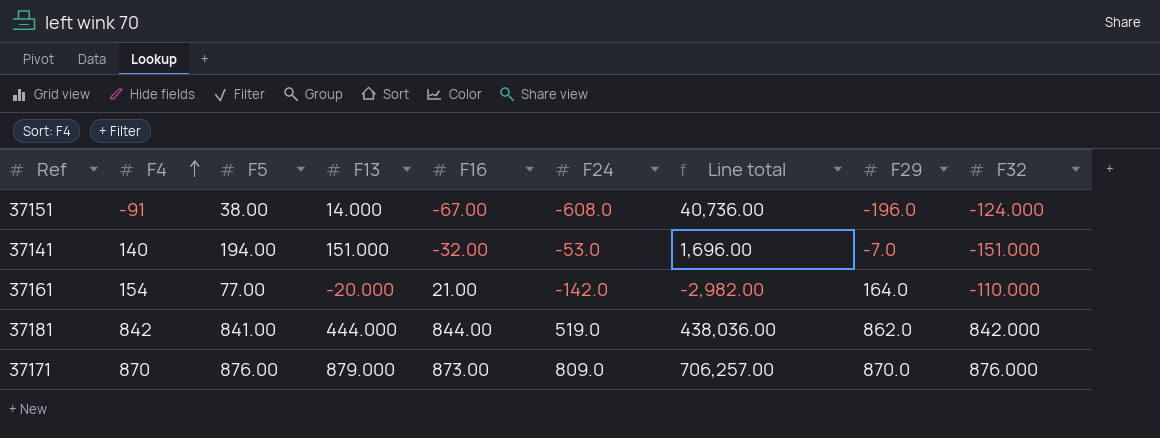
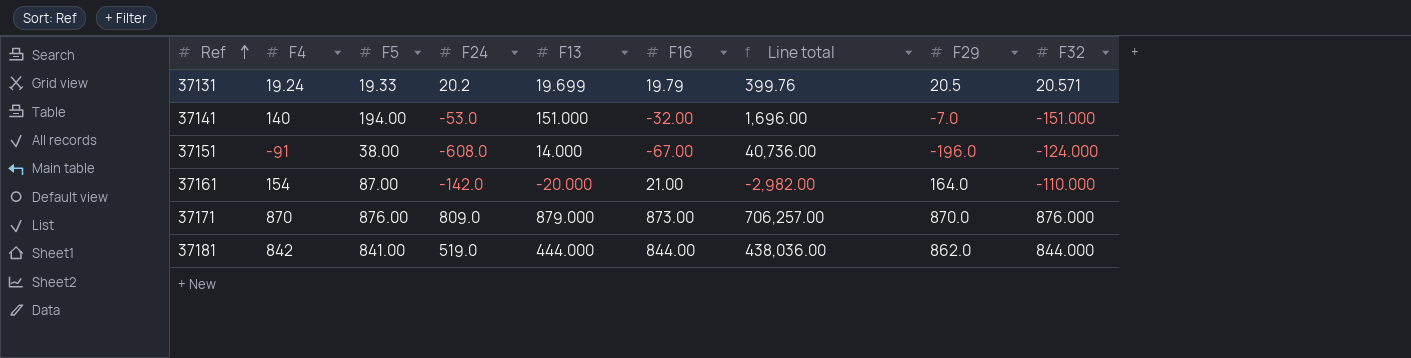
row order: F4 ascending -> Ref ascending
column F24 | position: 6 -> 4
row 37131: none -> 19.24 | 19.33 | 20.2 | 19.699 | 19.79 | 399.76 | 20.5 | 20.571
37161 | F5: 77.00 -> 87.00
37181 | F32: 842.000 -> 844.000

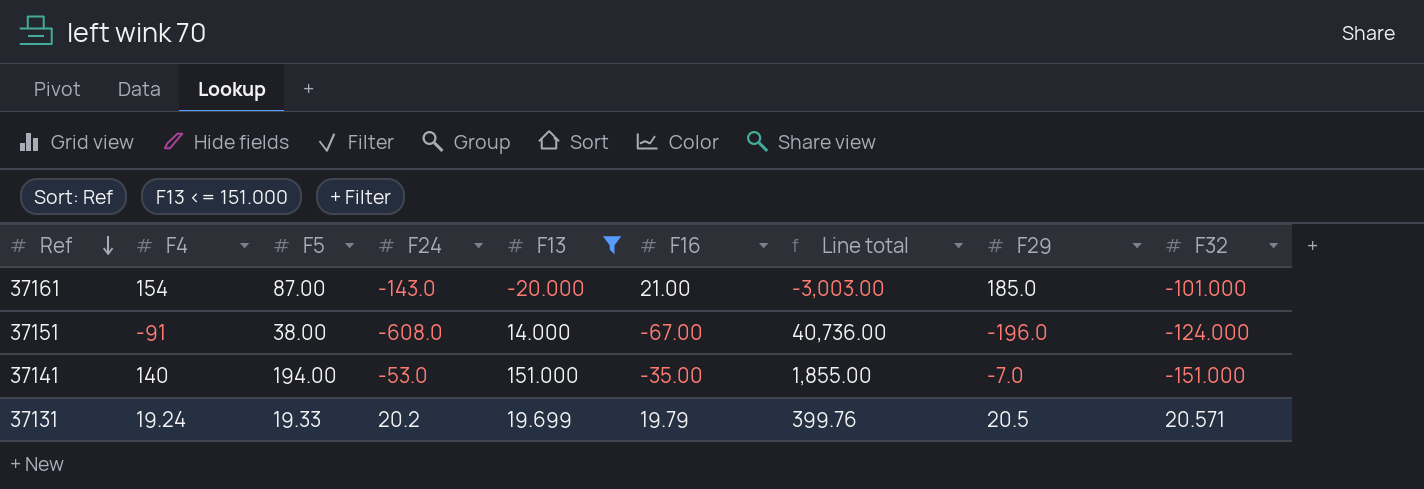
filter: none -> F13 <= 151.000
row order: Ref ascending -> Ref descending
37161 | F24: -142.0 -> -143.0
37161 | Line total: -2,982.00 -> -3,003.00
37161 | F29: 164.0 -> 185.0
37161 | F32: -110.000 -> -101.000
37141 | F16: -32.00 -> -35.00
37141 | Line total: 1,696.00 -> 1,855.00

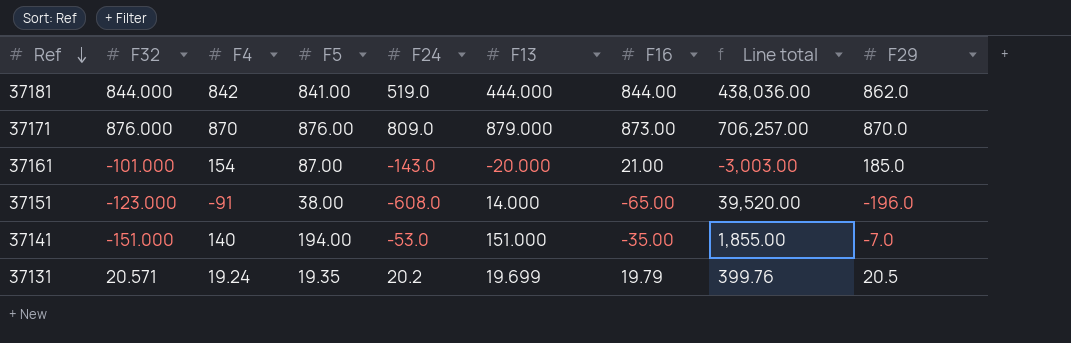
filter: F13 <= 151.000 -> none
column F32 | position: 9 -> 2
37151 | F32: -124.000 -> -123.000
37151 | F16: -67.00 -> -65.00
37151 | Line total: 40,736.00 -> 39,520.00
37131 | F5: 19.33 -> 19.35

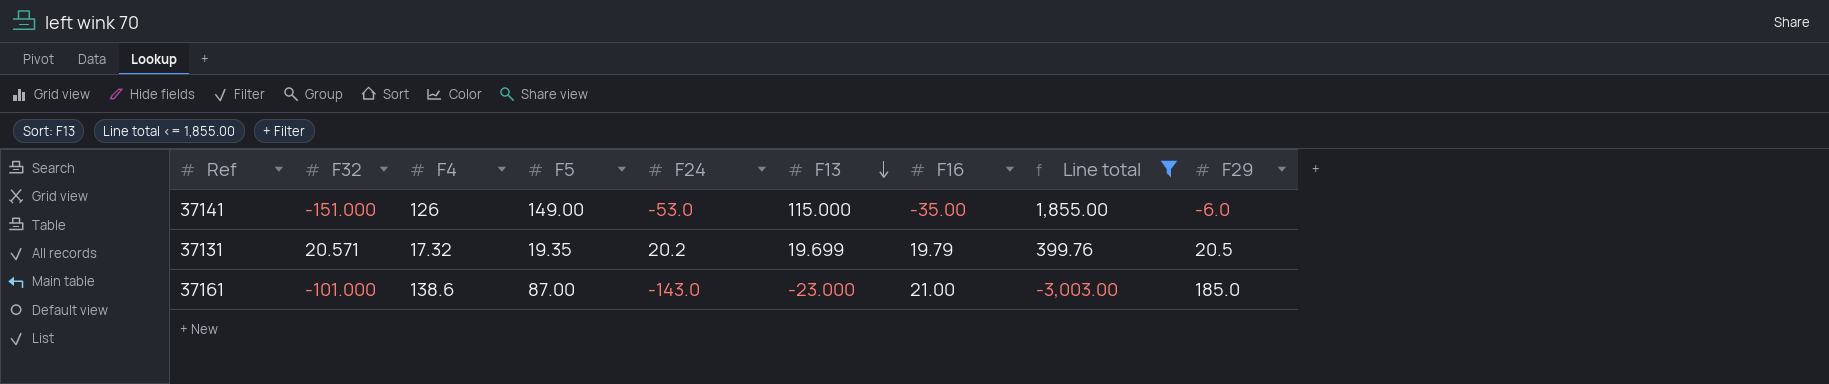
filter: none -> Line total <= 1,855.00
row order: Ref descending -> F13 descending
37141 | F4: 140 -> 126
37141 | F5: 194.00 -> 149.00
37141 | F13: 151.000 -> 115.000
37141 | F29: -7.0 -> -6.0
37131 | F4: 19.24 -> 17.32
37161 | F4: 154 -> 138.6
37161 | F13: -20.000 -> -23.000

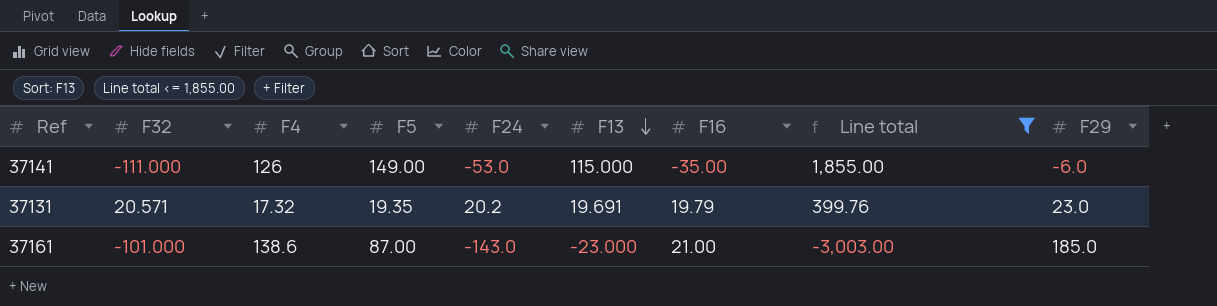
37141 | F32: -151.000 -> -111.000
37131 | F13: 19.699 -> 19.691
37131 | F29: 20.5 -> 23.0

